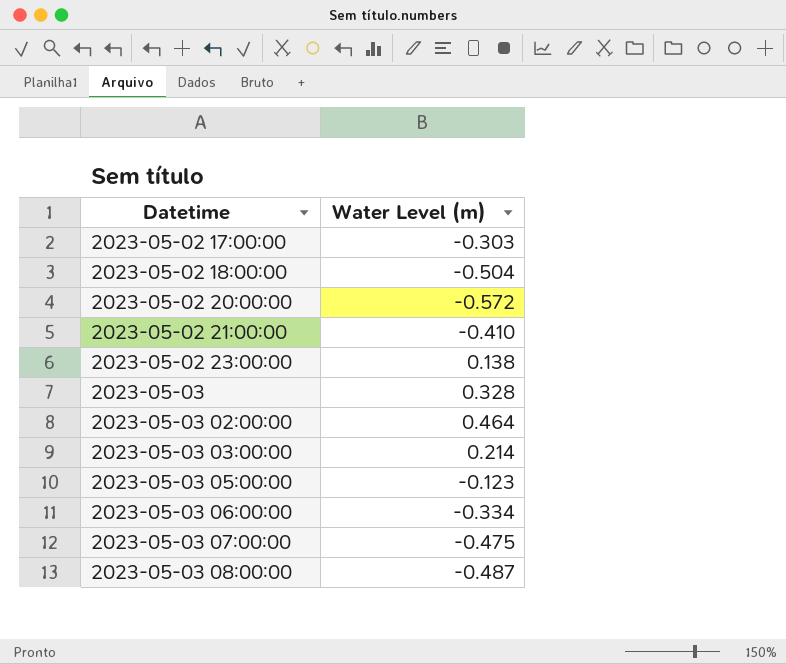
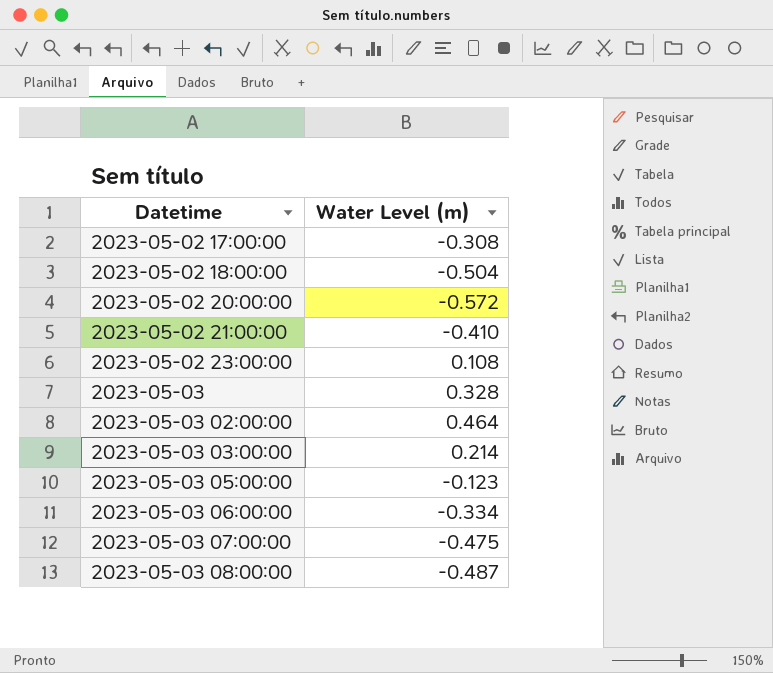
2023-05-02 17:00:00 | Water Level (m): -0.303 -> -0.308
2023-05-02 23:00:00 | Water Level (m): 0.138 -> 0.108

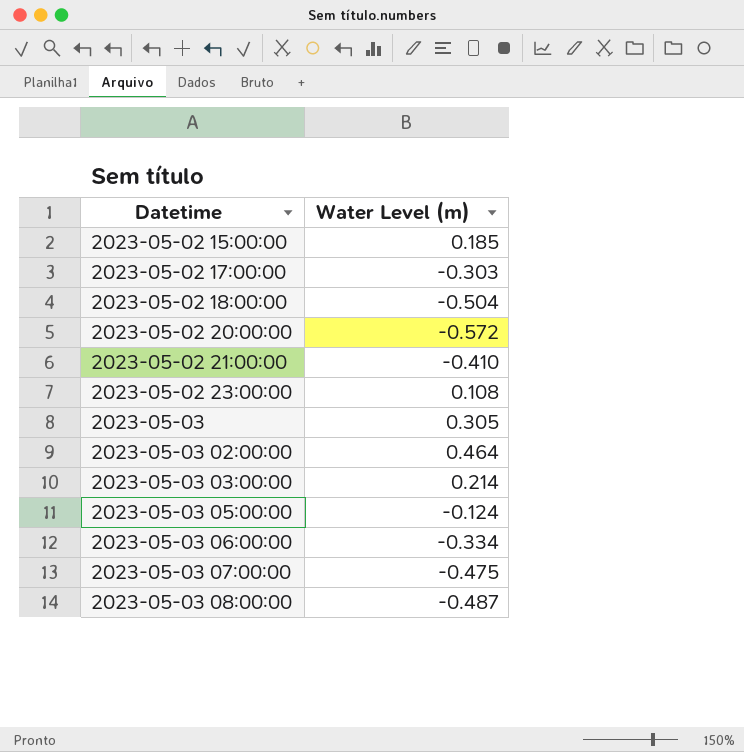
row 2023-05-02 15:00:00: none -> 0.185
2023-05-02 17:00:00 | Water Level (m): -0.308 -> -0.303
2023-05-03 | Water Level (m): 0.328 -> 0.305
2023-05-03 05:00:00 | Water Level (m): -0.123 -> -0.124

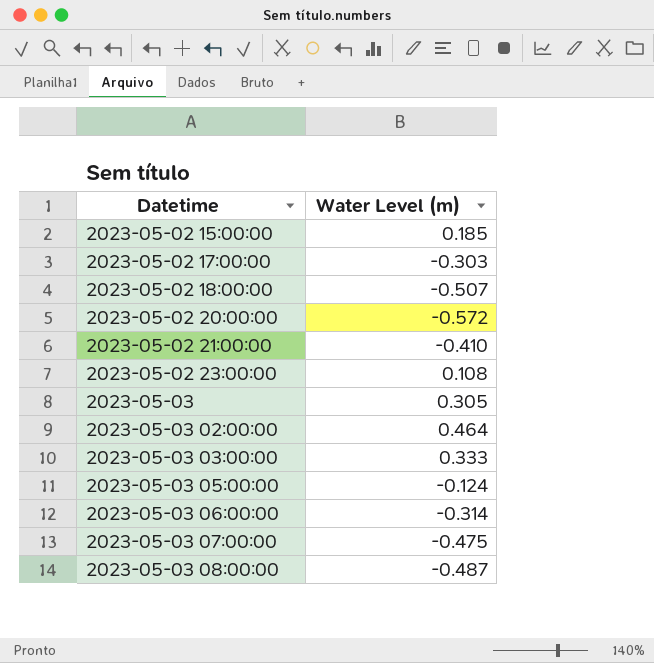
2023-05-02 18:00:00 | Water Level (m): -0.504 -> -0.507
2023-05-03 03:00:00 | Water Level (m): 0.214 -> 0.333
2023-05-03 06:00:00 | Water Level (m): -0.334 -> -0.314

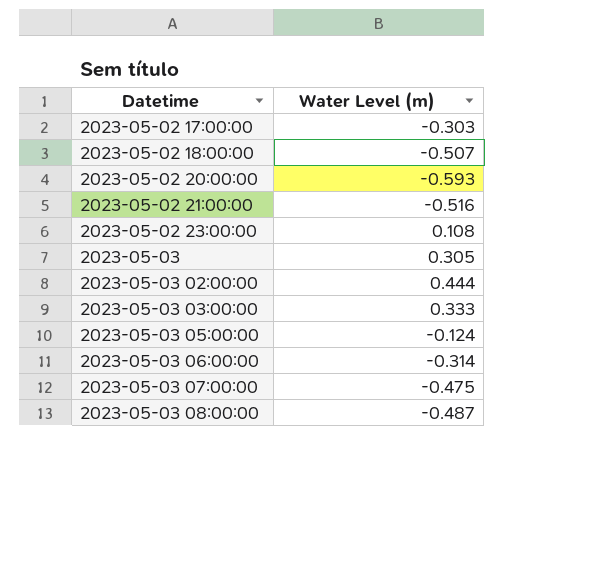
row 2023-05-02 15:00:00: 0.185 -> none
2023-05-02 20:00:00 | Water Level (m): -0.572 -> -0.593
2023-05-02 21:00:00 | Water Level (m): -0.410 -> -0.516
2023-05-03 02:00:00 | Water Level (m): 0.464 -> 0.444

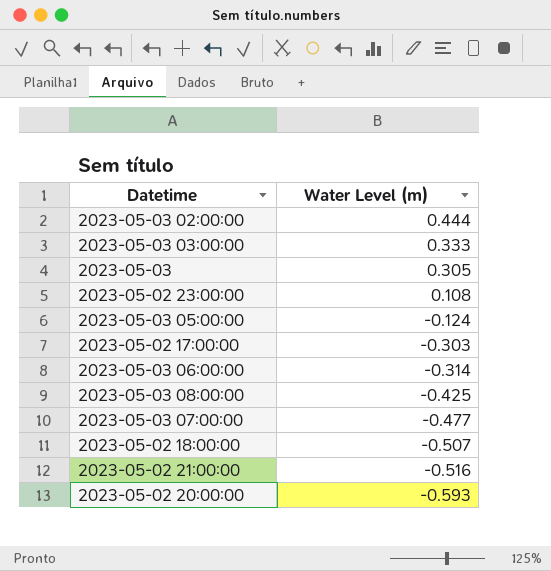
row order: Datetime ascending -> Water Level (m) descending
2023-05-03 08:00:00 | Water Level (m): -0.487 -> -0.425
2023-05-03 07:00:00 | Water Level (m): -0.475 -> -0.477

